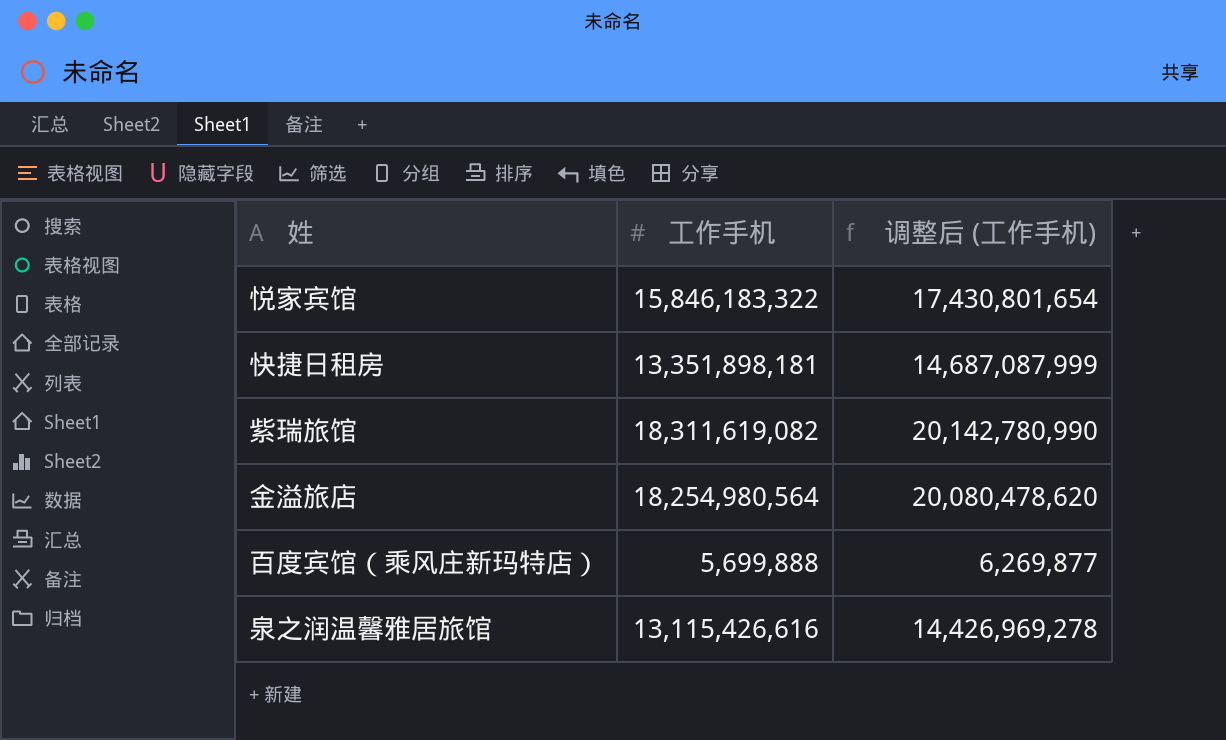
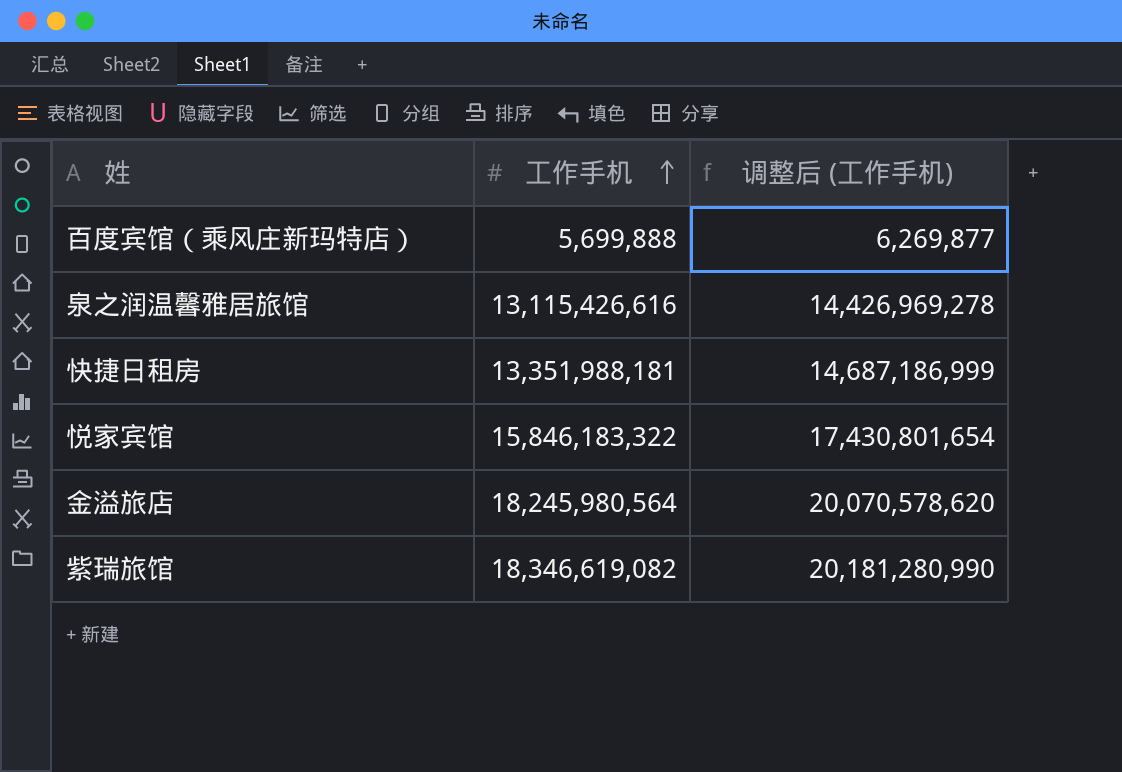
row order: none -> 工作手机 ascending
快捷日租房 | 工作手机: 13,351,898,181 -> 13,351,988,181
快捷日租房 | 调整后 (工作手机): 14,687,087,999 -> 14,687,186,999
金溢旅店 | 工作手机: 18,254,980,564 -> 18,245,980,564
金溢旅店 | 调整后 (工作手机): 20,080,478,620 -> 20,070,578,620
紫瑞旅馆 | 工作手机: 18,311,619,082 -> 18,346,619,082
紫瑞旅馆 | 调整后 (工作手机): 20,142,780,990 -> 20,181,280,990

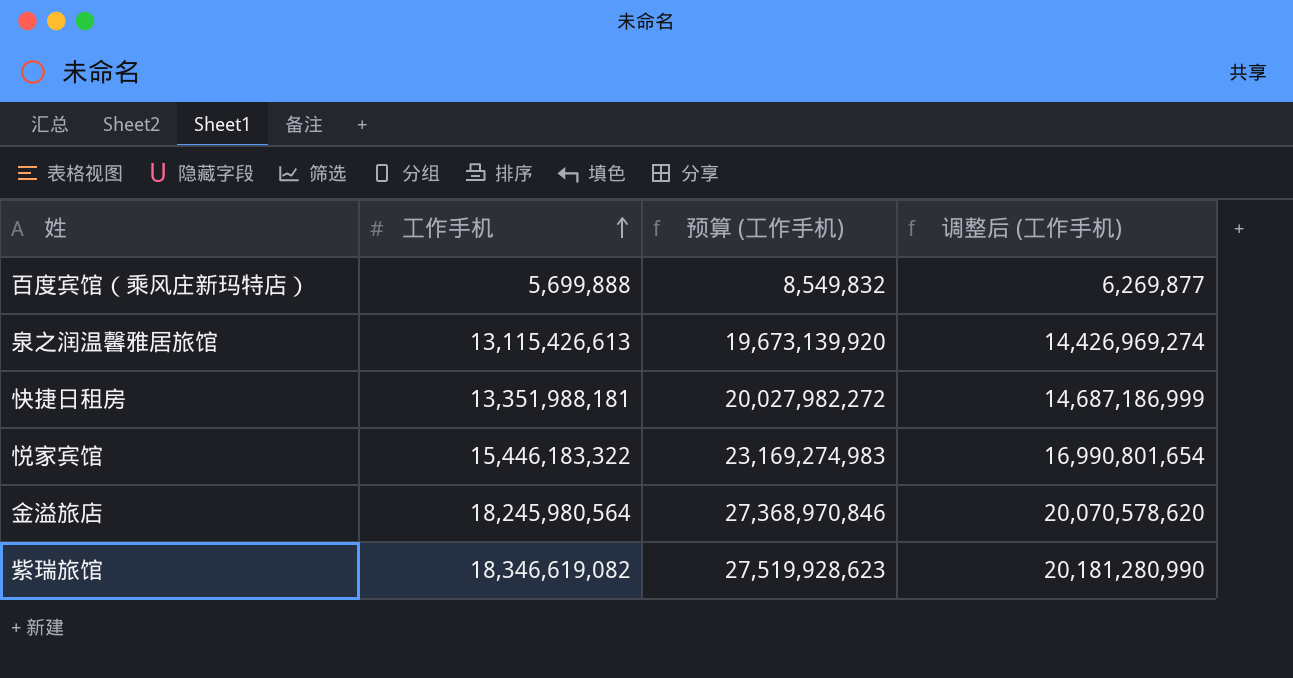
column 预算 (工作手机) | formula: none -> [工作手机] * 1.5
泉之润温馨雅居旅馆 | 工作手机: 13,115,426,616 -> 13,115,426,613
泉之润温馨雅居旅馆 | 调整后 (工作手机): 14,426,969,278 -> 14,426,969,274
悦家宾馆 | 工作手机: 15,846,183,322 -> 15,446,183,322
悦家宾馆 | 调整后 (工作手机): 17,430,801,654 -> 16,990,801,654

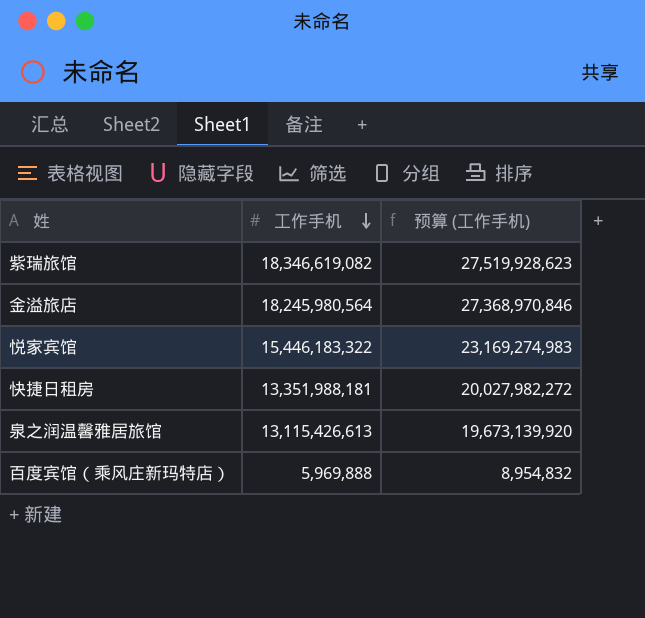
row order: 工作手机 ascending -> 工作手机 descending
column 调整后 (工作手机) | formula: [工作手机] * 1.1 -> none
百度宾馆（乘风庄新玛特店） | 工作手机: 5,699,888 -> 5,969,888
百度宾馆（乘风庄新玛特店） | 预算 (工作手机): 8,549,832 -> 8,954,832

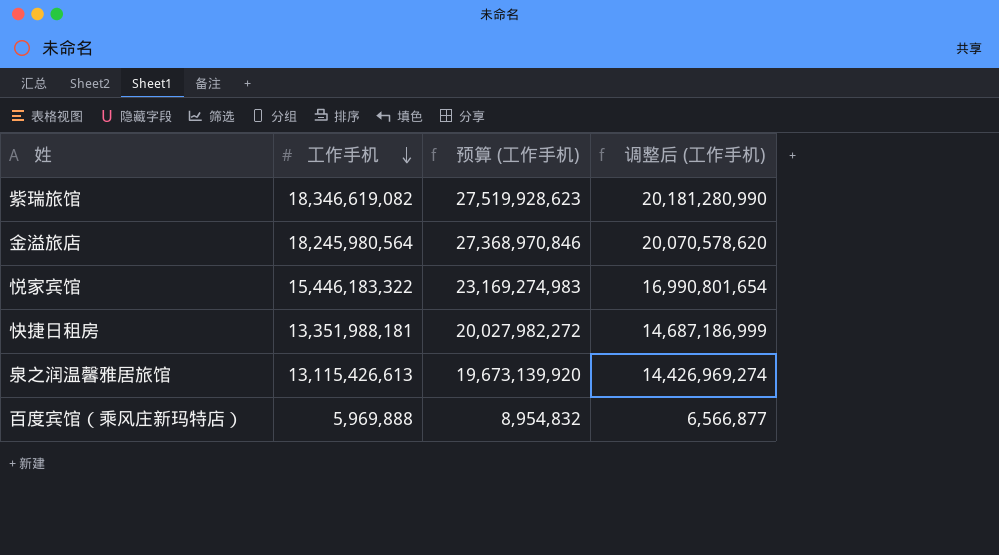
column 调整后 (工作手机) | formula: none -> [工作手机] * 1.1

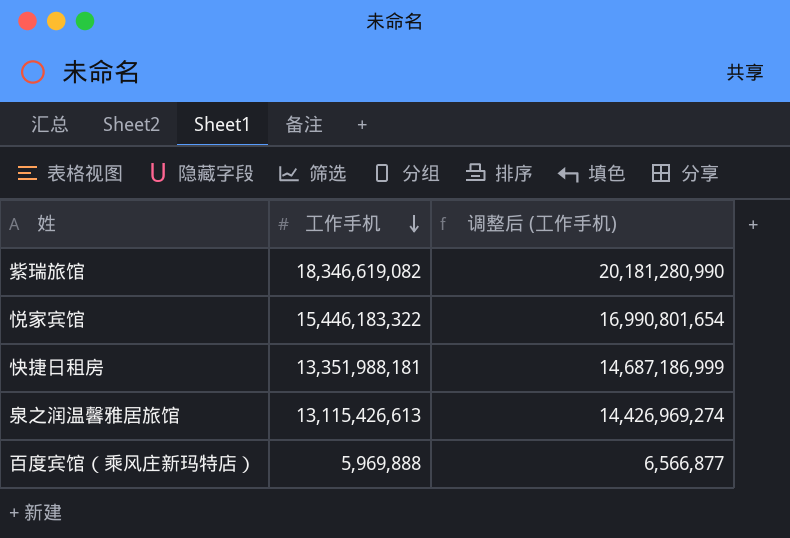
column 预算 (工作手机) | formula: [工作手机] * 1.5 -> none
row 金溢旅店: 18,245,980,564 | 27,368,970,846 | 20,070,578,620 -> none

